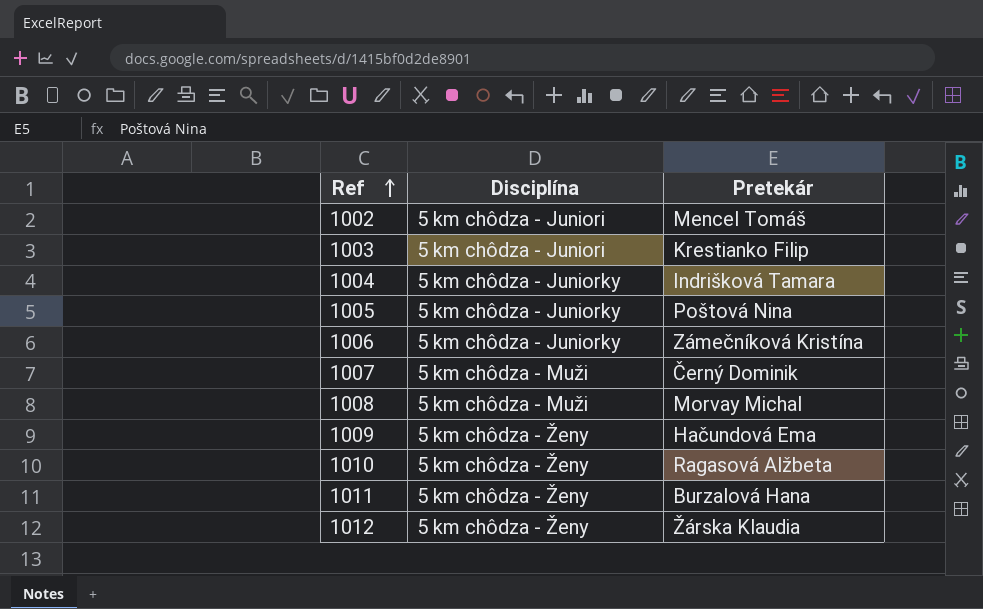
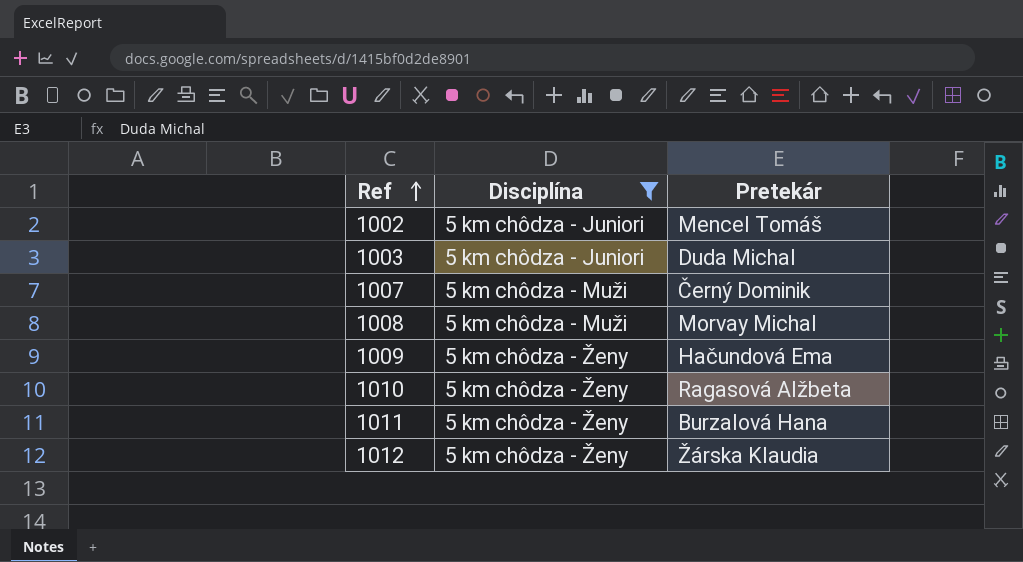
filter: none -> Disciplína != 5 km chôdza - Juniorky
1003 | Pretekár: Krestianko Filip -> Duda Michal

